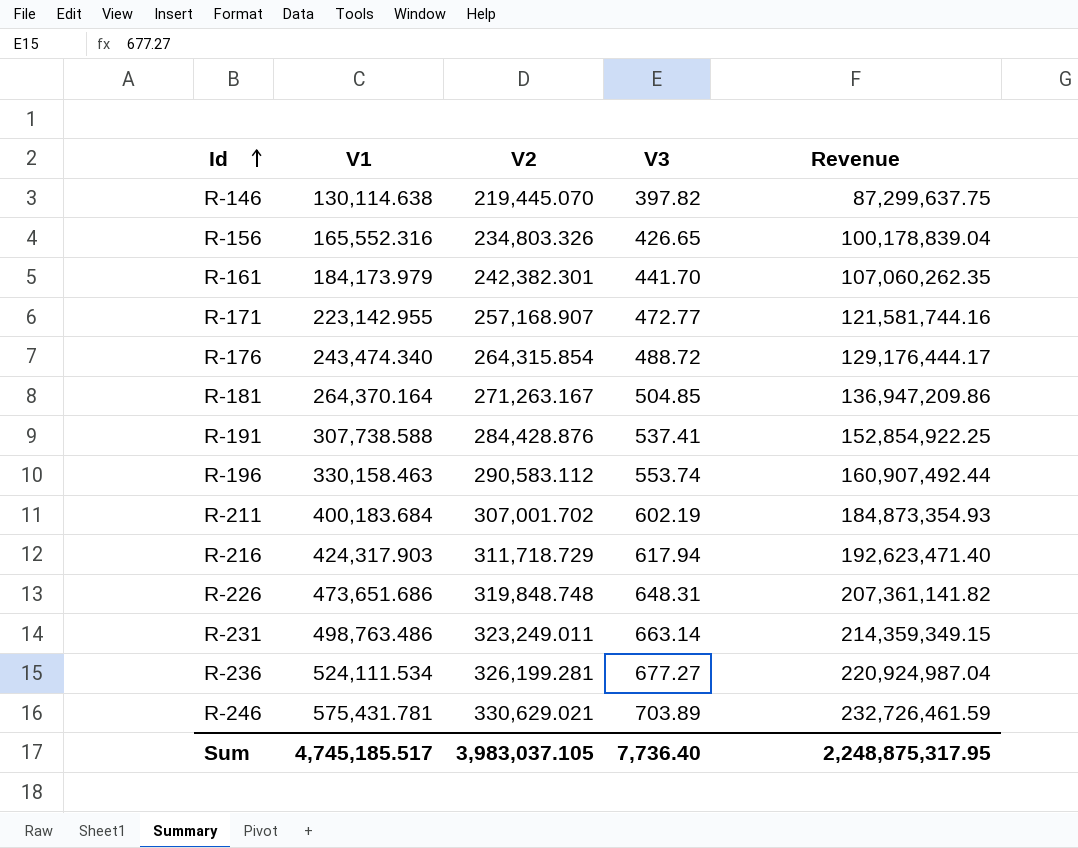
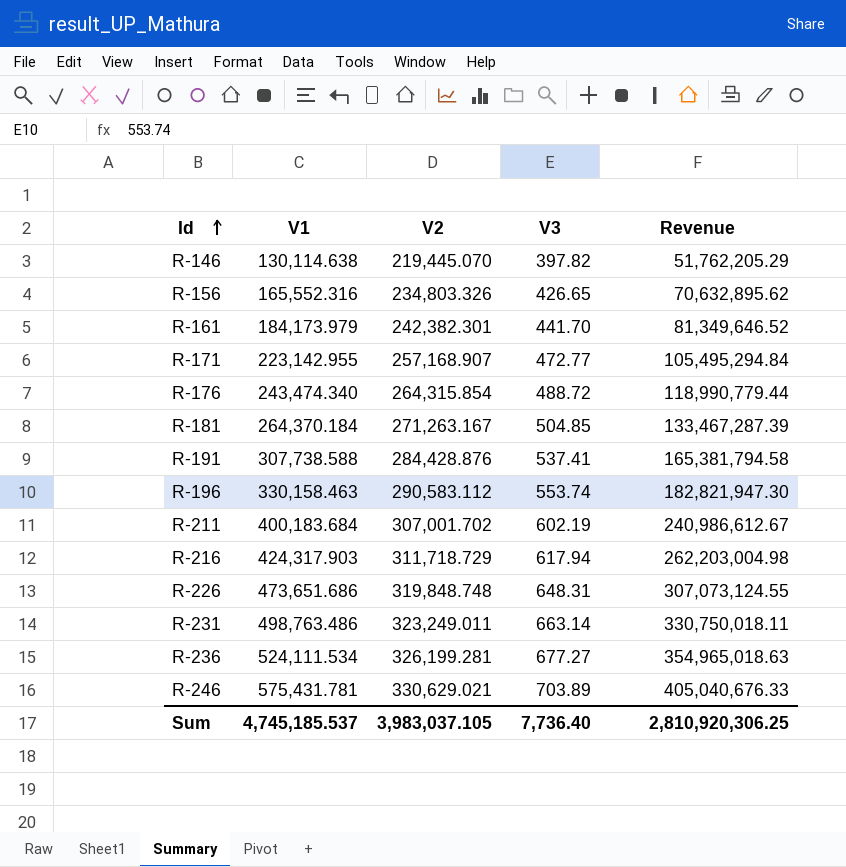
column Revenue | formula: [V2] * [V3] -> [V1] * [V3]
R-181 | V1: 264,370.164 -> 264,370.184
Sum | V1: 4,745,185.517 -> 4,745,185.537
Sum | Revenue: 2,248,875,317.95 -> 2,810,920,306.25

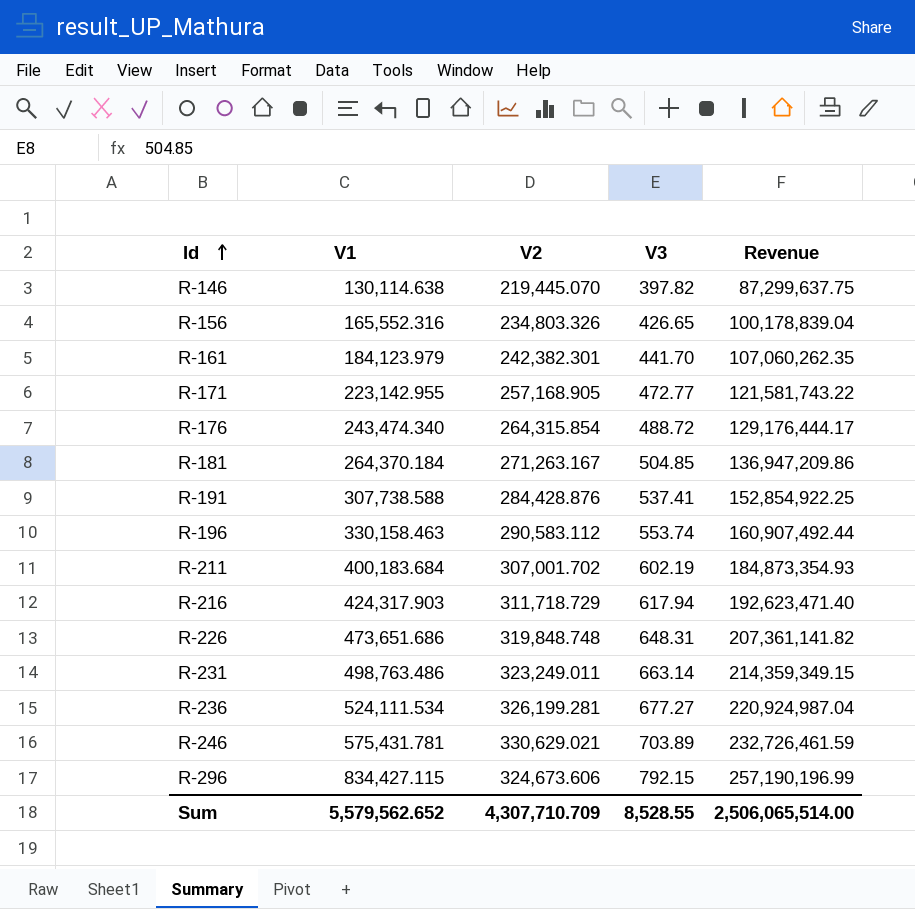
column Revenue | formula: [V1] * [V3] -> [V2] * [V3]
R-161 | V1: 184,173.979 -> 184,123.979
R-171 | V2: 257,168.907 -> 257,168.905
row R-296: none -> 834,427.115 | 324,673.606 | 792.15 | 257,190,196.99
Sum | V1: 4,745,185.537 -> 5,579,562.652
Sum | V2: 3,983,037.105 -> 4,307,710.709
Sum | V3: 7,736.40 -> 8,528.55
Sum | Revenue: 2,810,920,306.25 -> 2,506,065,514.00

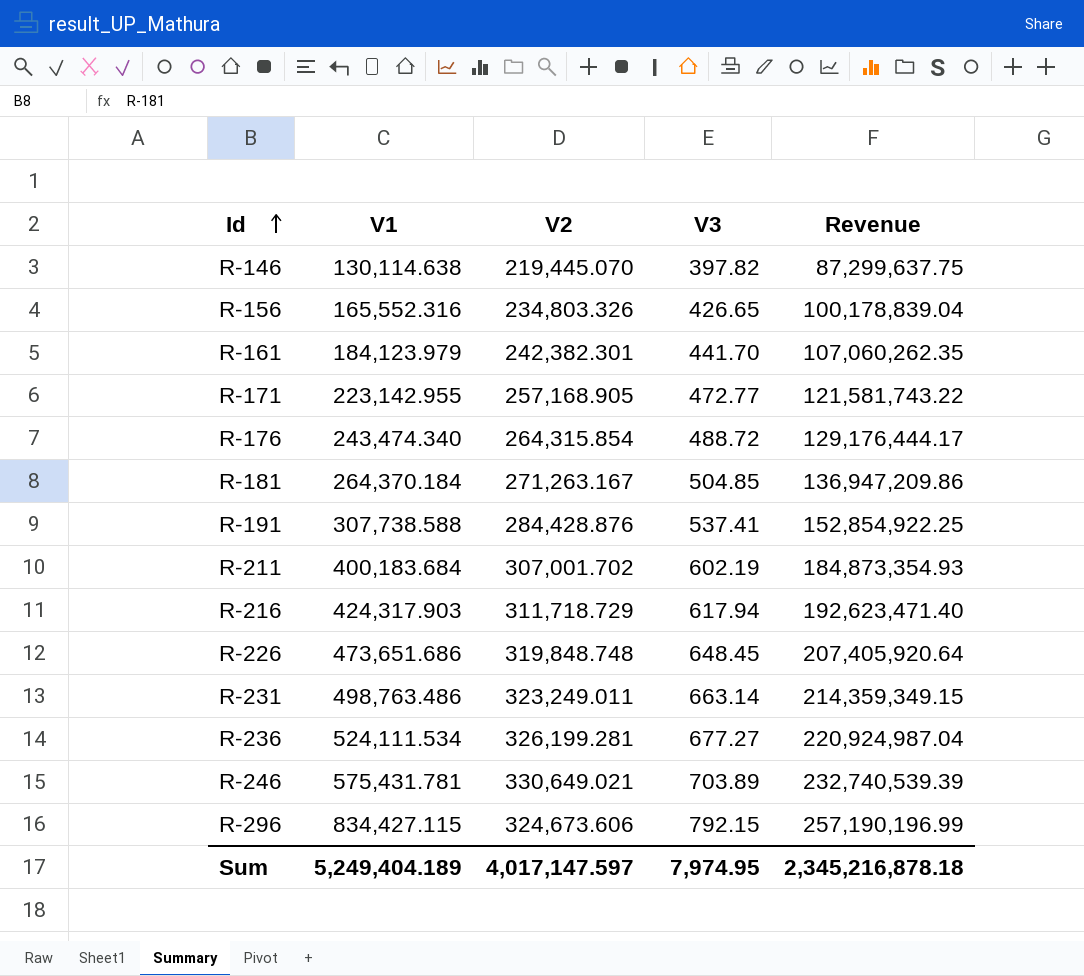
row R-196: 330,158.463 | 290,583.112 | 553.74 | 160,907,492.44 -> none
R-226 | V3: 648.31 -> 648.45
R-226 | Revenue: 207,361,141.82 -> 207,405,920.64
R-246 | V2: 330,629.021 -> 330,649.021
R-246 | Revenue: 232,726,461.59 -> 232,740,539.39
Sum | V1: 5,579,562.652 -> 5,249,404.189
Sum | V2: 4,307,710.709 -> 4,017,147.597
Sum | V3: 8,528.55 -> 7,974.95
Sum | Revenue: 2,506,065,514.00 -> 2,345,216,878.18

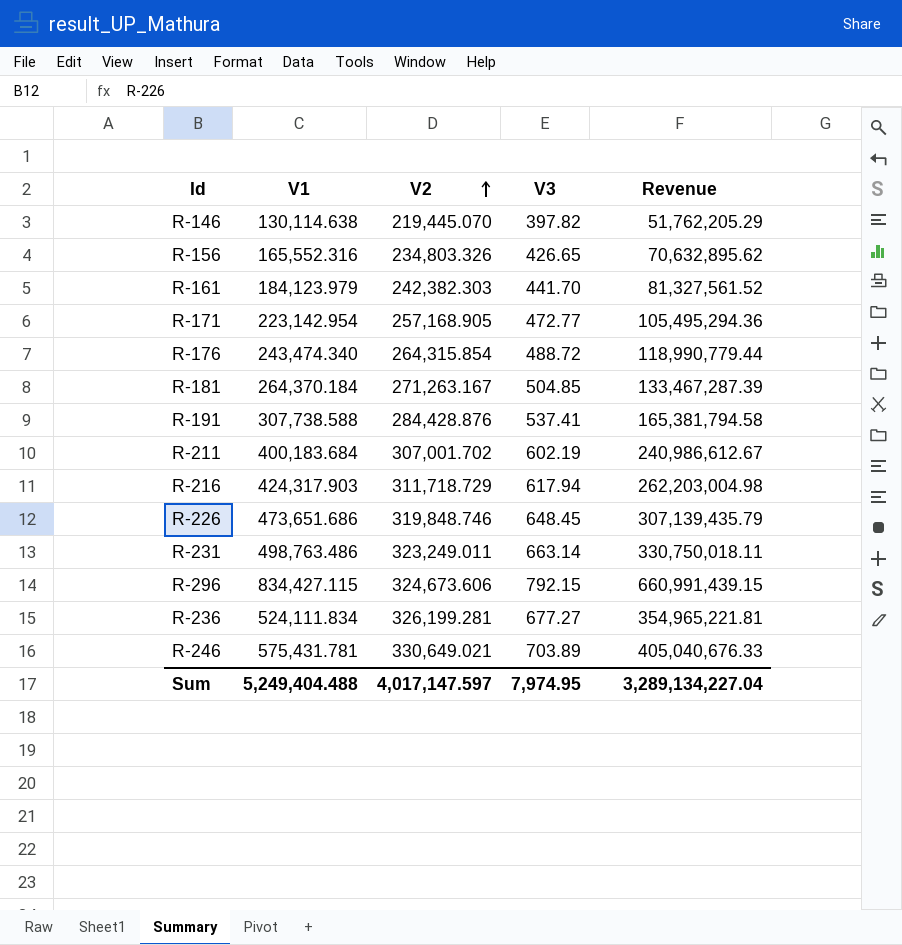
row order: Id ascending -> V2 ascending
column Revenue | formula: [V2] * [V3] -> [V1] * [V3]
R-161 | V2: 242,382.301 -> 242,382.303
R-171 | V1: 223,142.955 -> 223,142.954
R-226 | V2: 319,848.748 -> 319,848.746
R-236 | V1: 524,111.534 -> 524,111.834
Sum | V1: 5,249,404.189 -> 5,249,404.488
Sum | Revenue: 2,345,216,878.18 -> 3,289,134,227.04

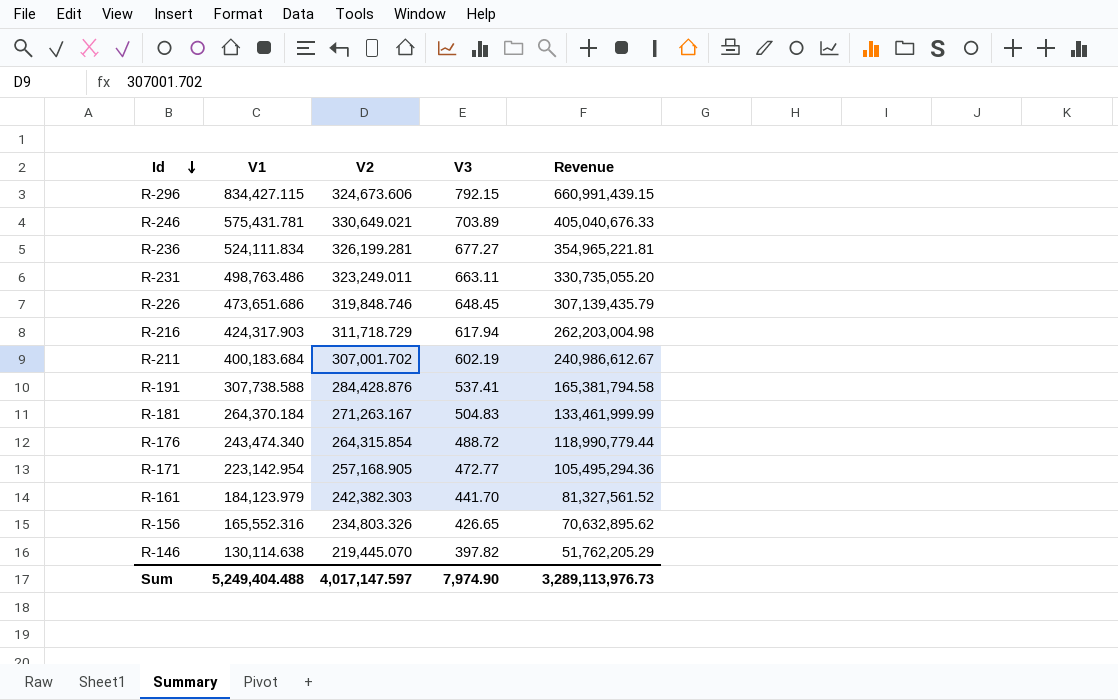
row order: V2 ascending -> Id descending
R-231 | V3: 663.14 -> 663.11
R-231 | Revenue: 330,750,018.11 -> 330,735,055.20
R-181 | V3: 504.85 -> 504.83
R-181 | Revenue: 133,467,287.39 -> 133,461,999.99
Sum | V3: 7,974.95 -> 7,974.90
Sum | Revenue: 3,289,134,227.04 -> 3,289,113,976.73

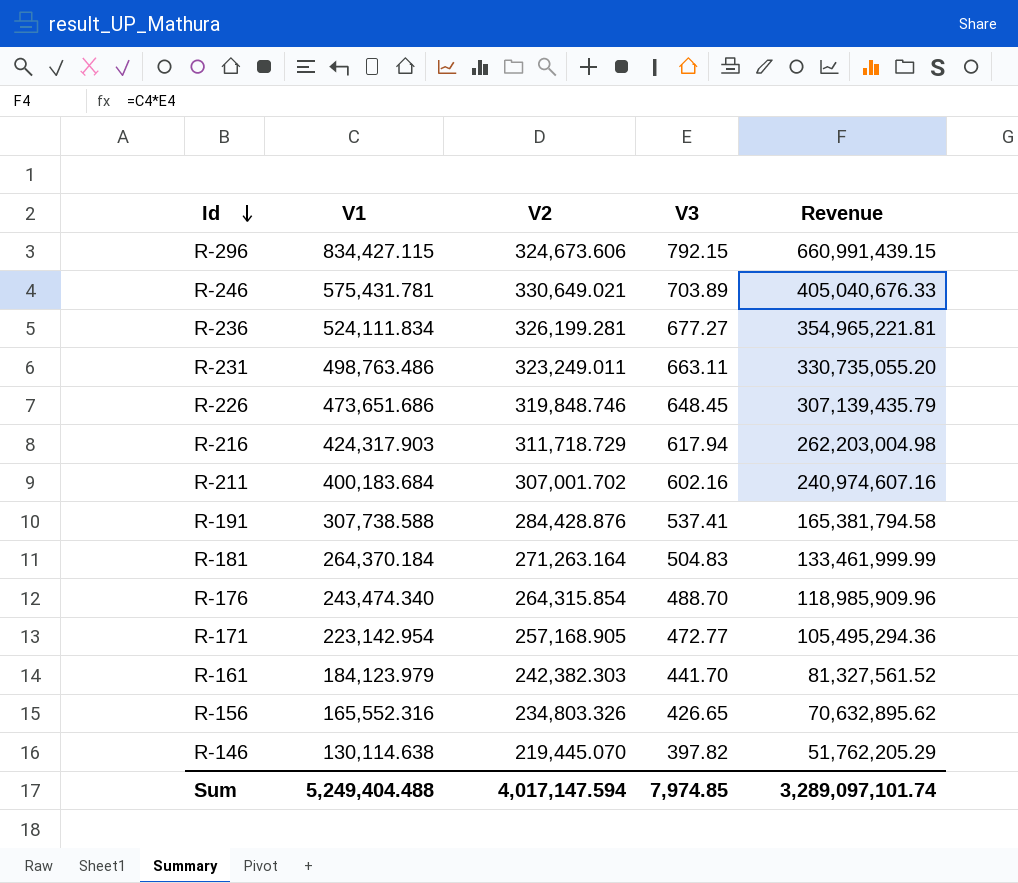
R-211 | V3: 602.19 -> 602.16
R-211 | Revenue: 240,986,612.67 -> 240,974,607.16
R-181 | V2: 271,263.167 -> 271,263.164
R-176 | V3: 488.72 -> 488.70
R-176 | Revenue: 118,990,779.44 -> 118,985,909.96
Sum | V2: 4,017,147.597 -> 4,017,147.594
Sum | V3: 7,974.90 -> 7,974.85
Sum | Revenue: 3,289,113,976.73 -> 3,289,097,101.74

